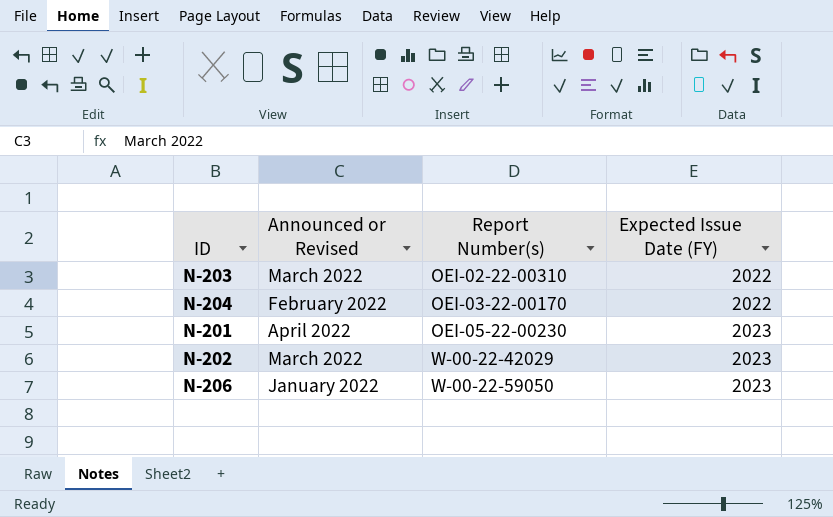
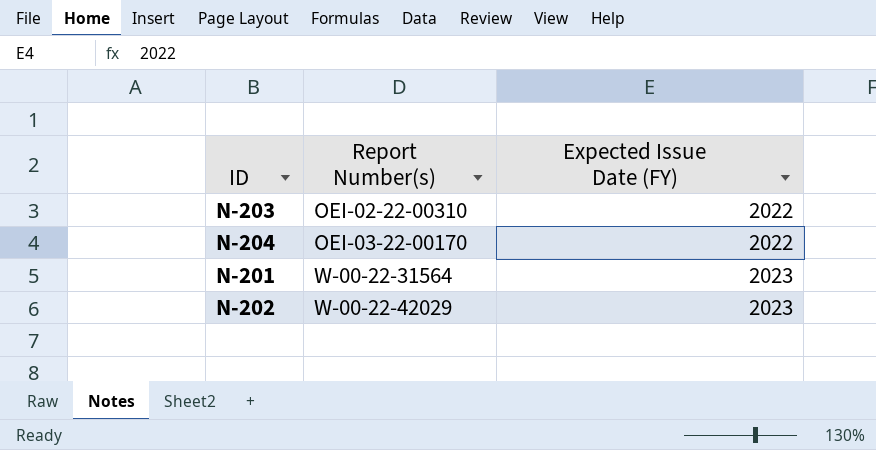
column Announced or Revised | position: 2 -> none
row N-206: January 2022 | W-00-22-59050 | 2023 -> none
N-201 | Report Number(s): OEI-05-22-00230 -> W-00-22-31564

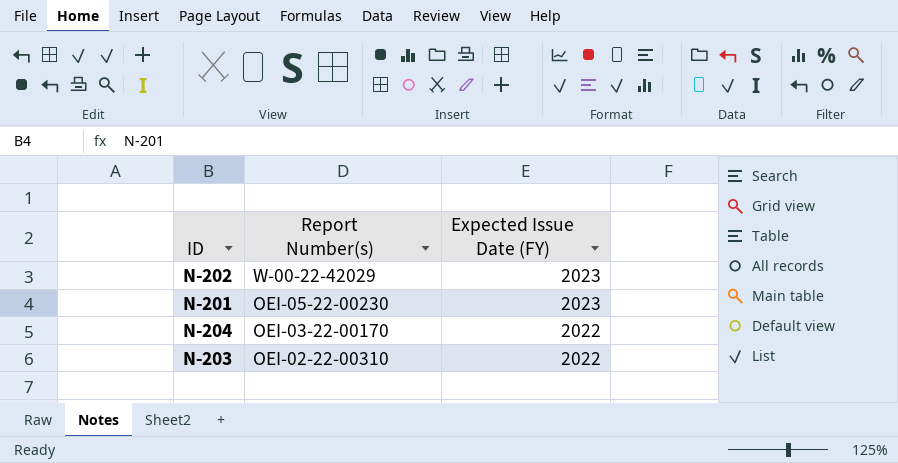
row order: Report Number(s) ascending -> Report Number(s) descending
N-201 | Report Number(s): W-00-22-31564 -> OEI-05-22-00230

